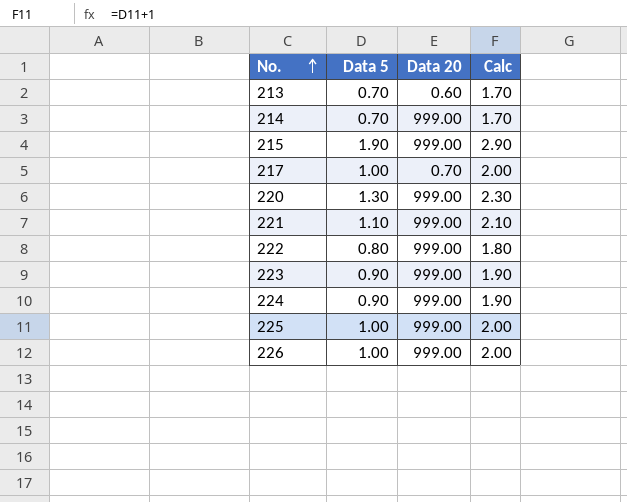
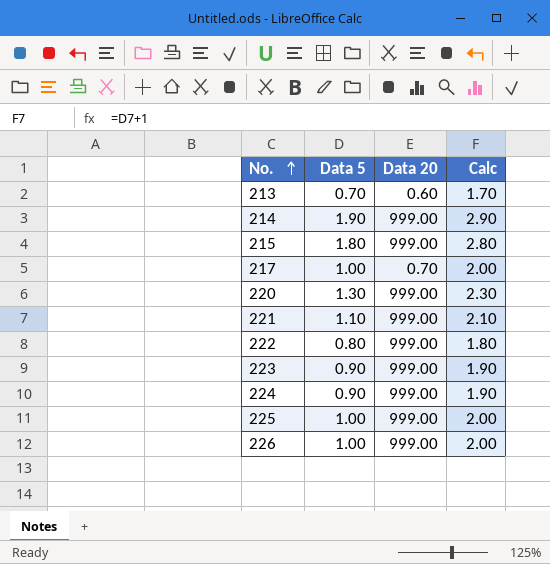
214 | Data 5: 0.70 -> 1.90
214 | Calc: 1.70 -> 2.90
215 | Data 5: 1.90 -> 1.80
215 | Calc: 2.90 -> 2.80

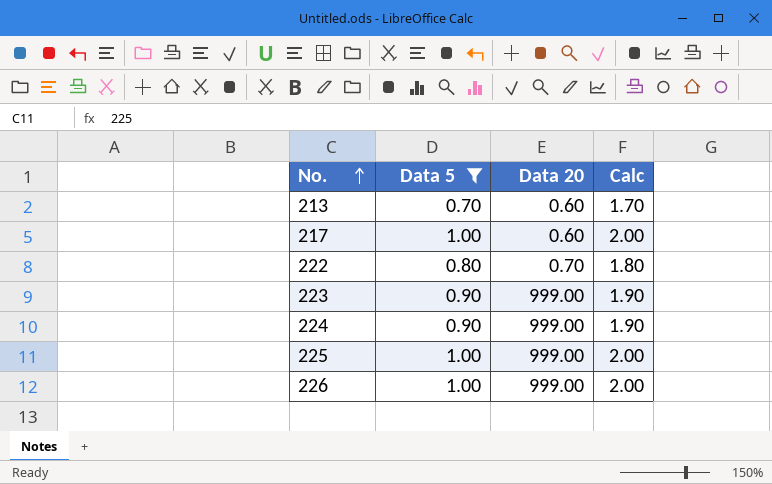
filter: none -> Data 5 <= 1.00
217 | Data 20: 0.70 -> 0.60
222 | Data 20: 999.00 -> 0.70

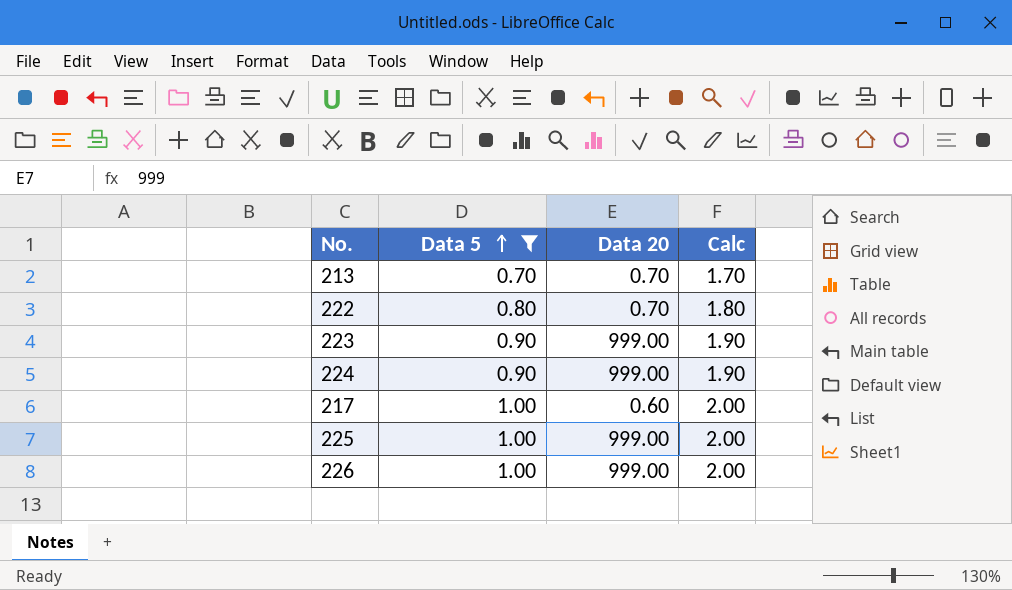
row order: No. ascending -> Data 5 ascending
213 | Data 20: 0.60 -> 0.70

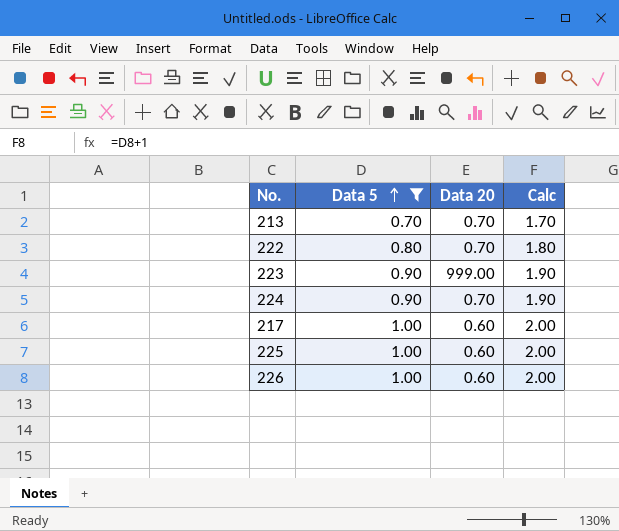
224 | Data 20: 999.00 -> 0.70
225 | Data 20: 999.00 -> 0.60
226 | Data 20: 999.00 -> 0.60

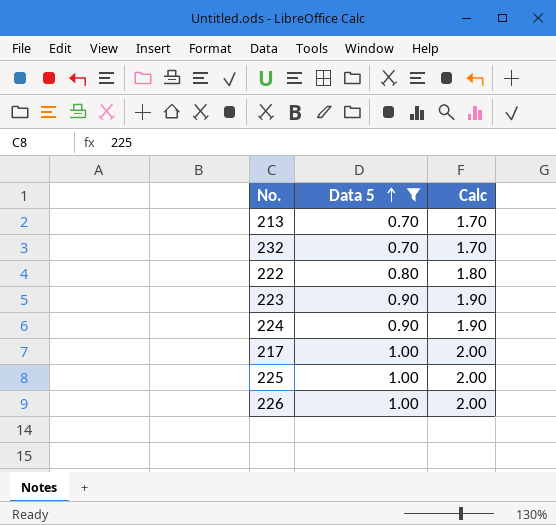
column Data 20 | position: 3 -> none
row 232: none -> 0.70 | 1.70

